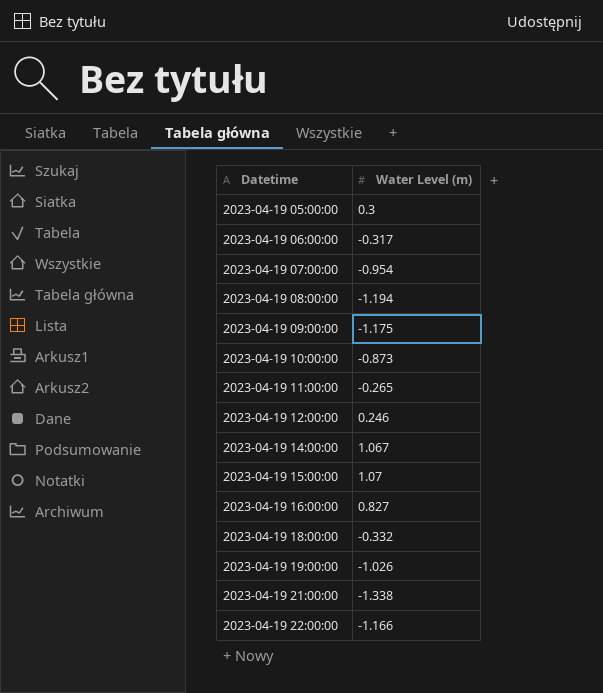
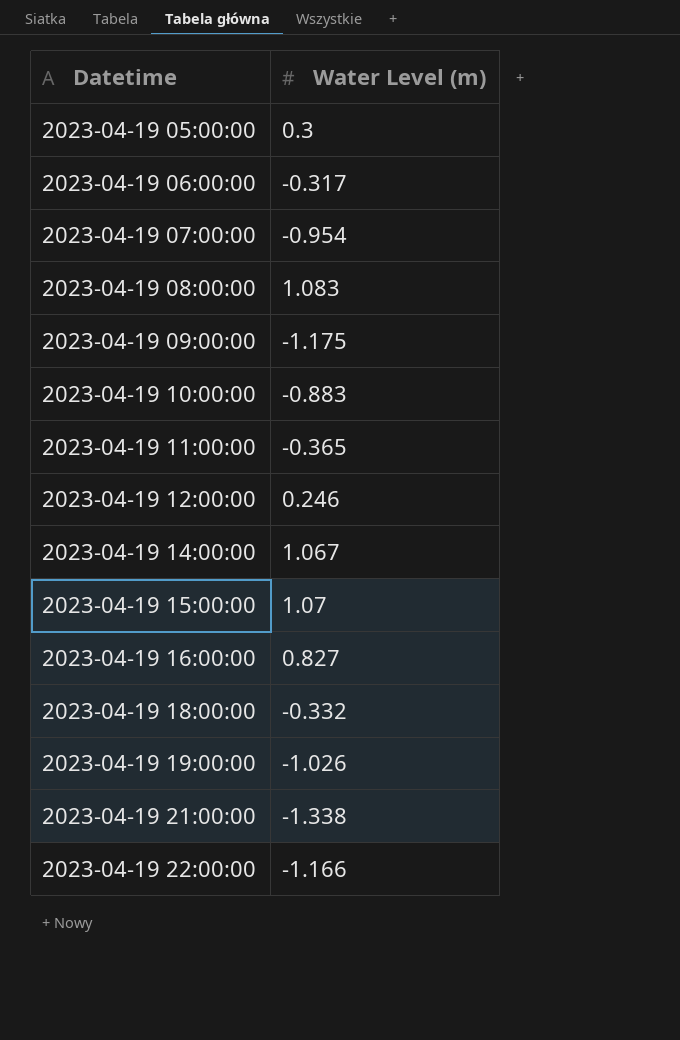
2023-04-19 08:00:00 | Water Level (m): -1.194 -> 1.083
2023-04-19 10:00:00 | Water Level (m): -0.873 -> -0.883
2023-04-19 11:00:00 | Water Level (m): -0.265 -> -0.365

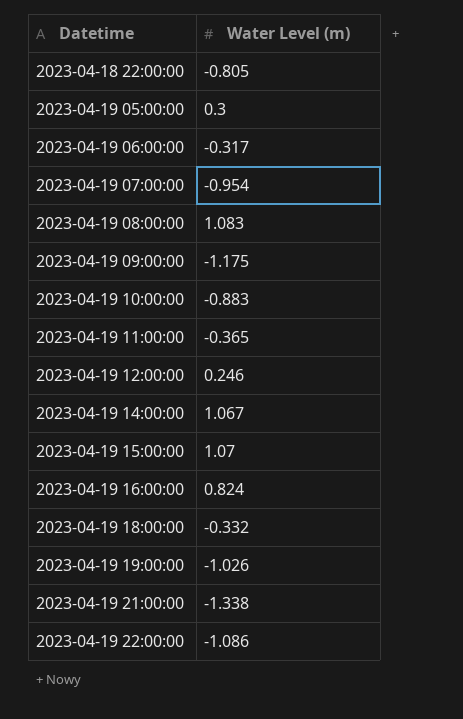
row 2023-04-18 22:00:00: none -> -0.805
2023-04-19 16:00:00 | Water Level (m): 0.827 -> 0.824
2023-04-19 22:00:00 | Water Level (m): -1.166 -> -1.086

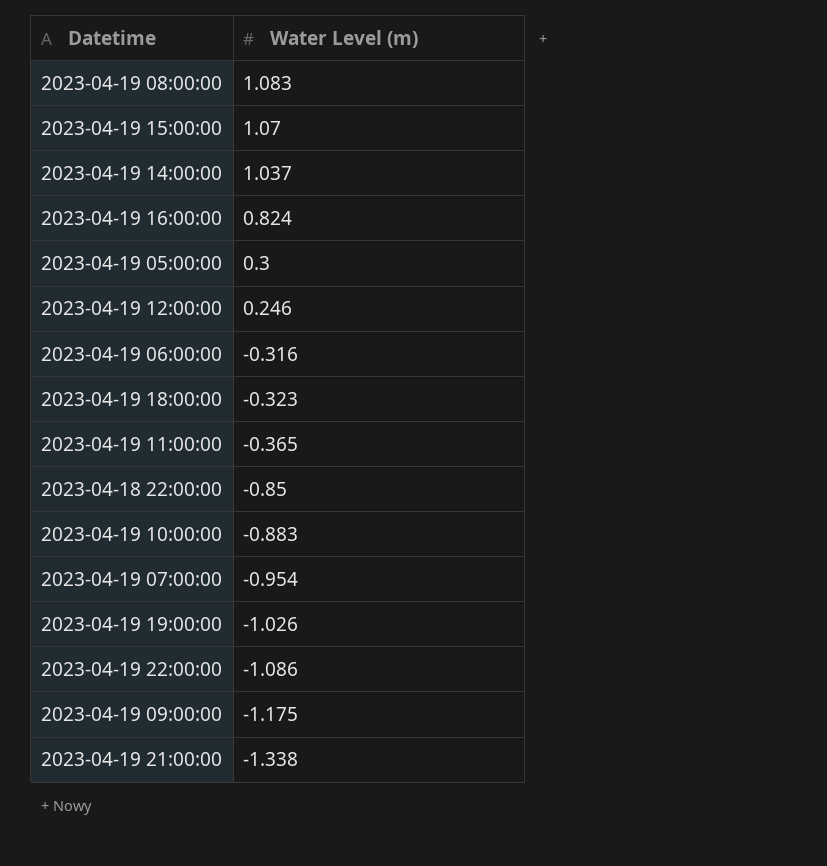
row order: Datetime ascending -> Water Level (m) descending
2023-04-19 14:00:00 | Water Level (m): 1.067 -> 1.037
2023-04-19 06:00:00 | Water Level (m): -0.317 -> -0.316
2023-04-19 18:00:00 | Water Level (m): -0.332 -> -0.323
2023-04-18 22:00:00 | Water Level (m): -0.805 -> -0.85

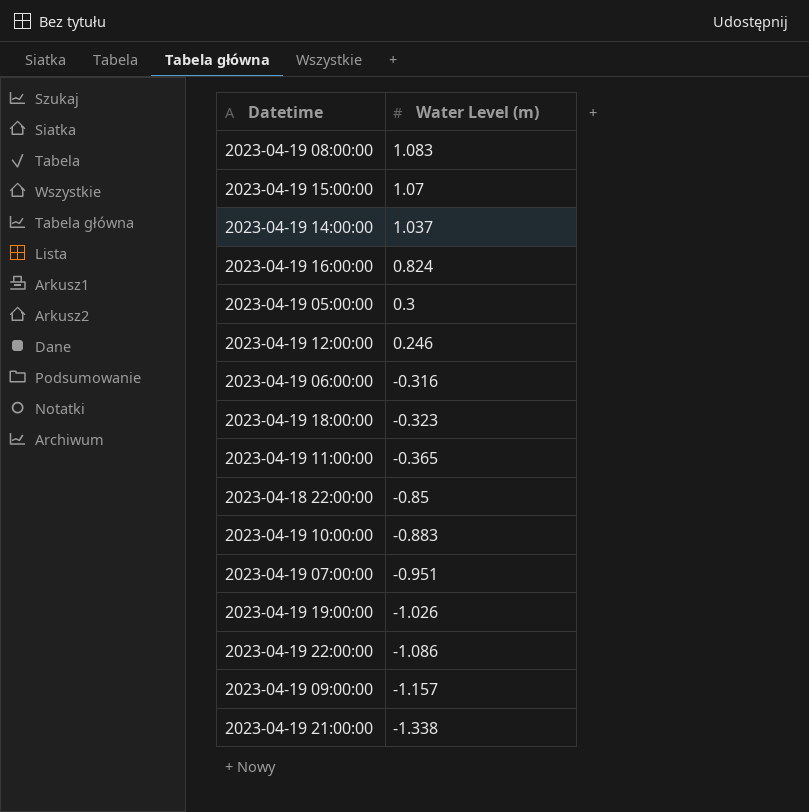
2023-04-19 07:00:00 | Water Level (m): -0.954 -> -0.951
2023-04-19 09:00:00 | Water Level (m): -1.175 -> -1.157

